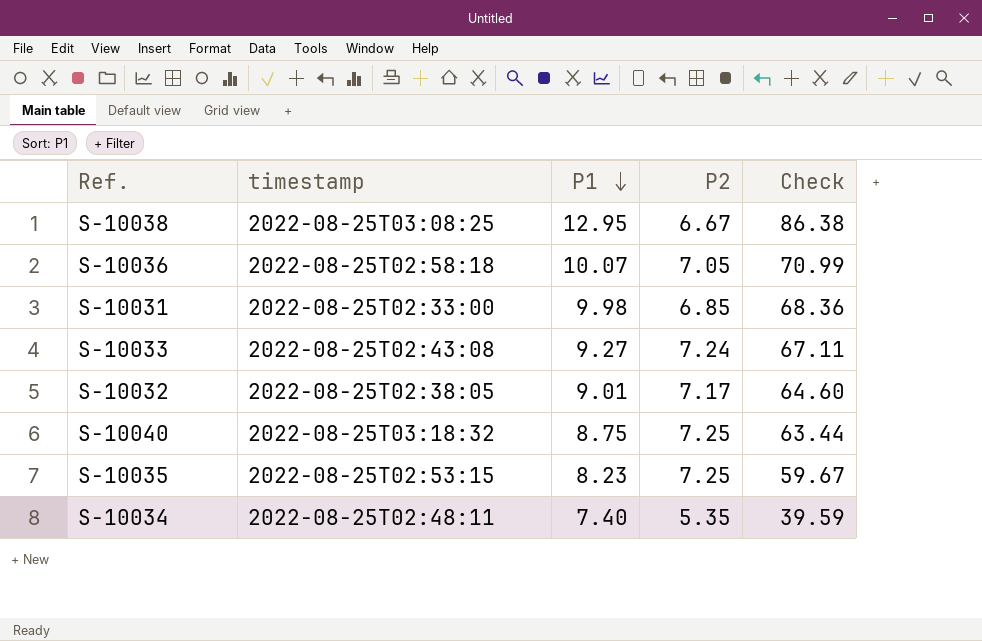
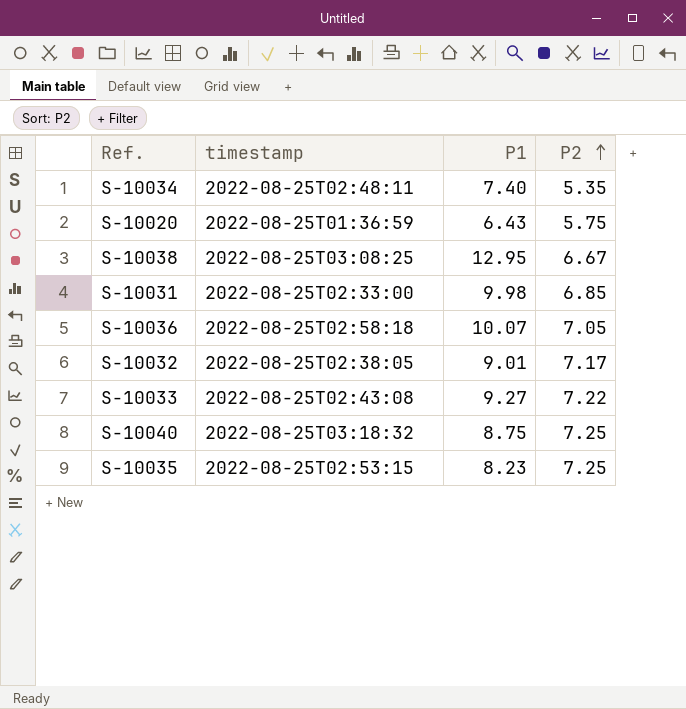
row order: P1 descending -> P2 ascending
column Check | formula: [P1] * [P2] -> none
row S-10020: none -> 2022-08-25T01:36:59 | 6.43 | 5.75
S-10033 | P2: 7.24 -> 7.22

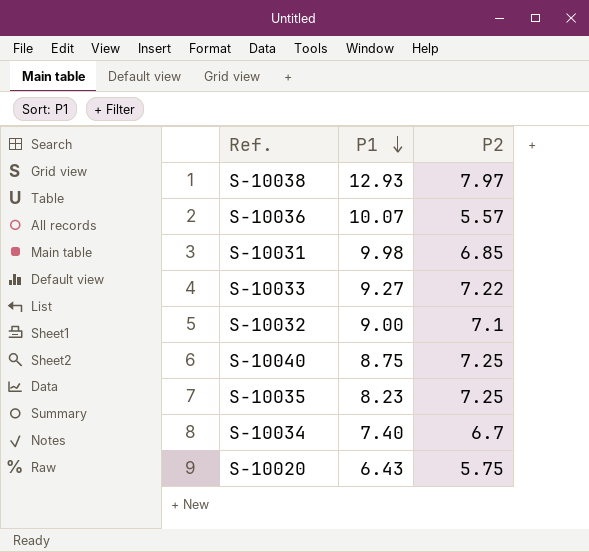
row order: P2 ascending -> P1 descending
column timestamp | position: 2 -> none
S-10038 | P1: 12.95 -> 12.93
S-10038 | P2: 6.67 -> 7.97
S-10036 | P2: 7.05 -> 5.57
S-10032 | P1: 9.01 -> 9.00
S-10032 | P2: 7.17 -> 7.1
S-10034 | P2: 5.35 -> 6.7

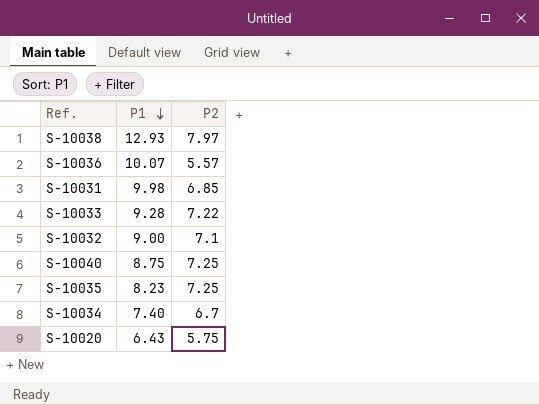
S-10033 | P1: 9.27 -> 9.28

